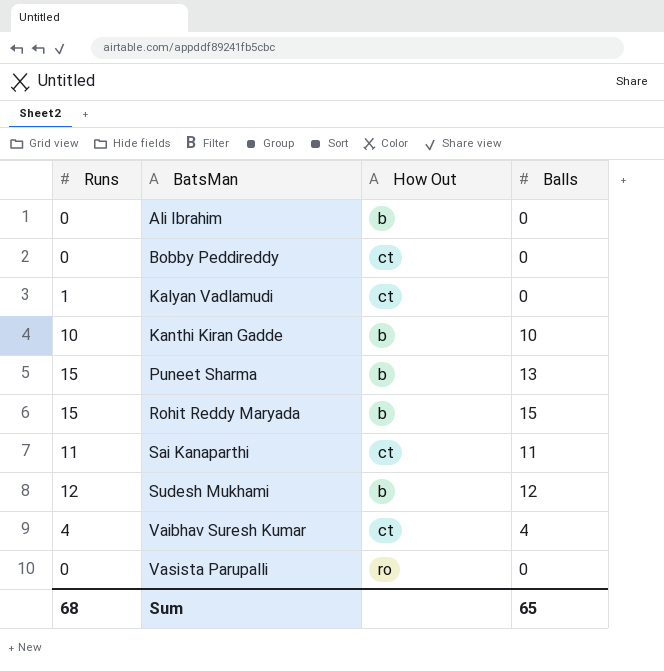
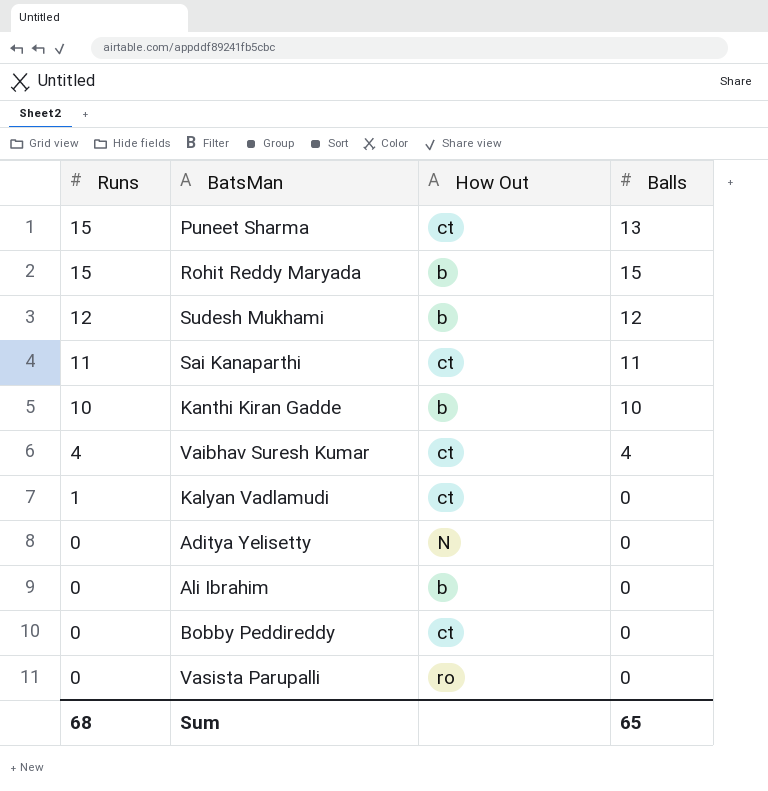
row order: BatsMan ascending -> Runs descending
Puneet Sharma | How Out: b -> ct
row Aditya Yelisetty: none -> 0 | N | 0

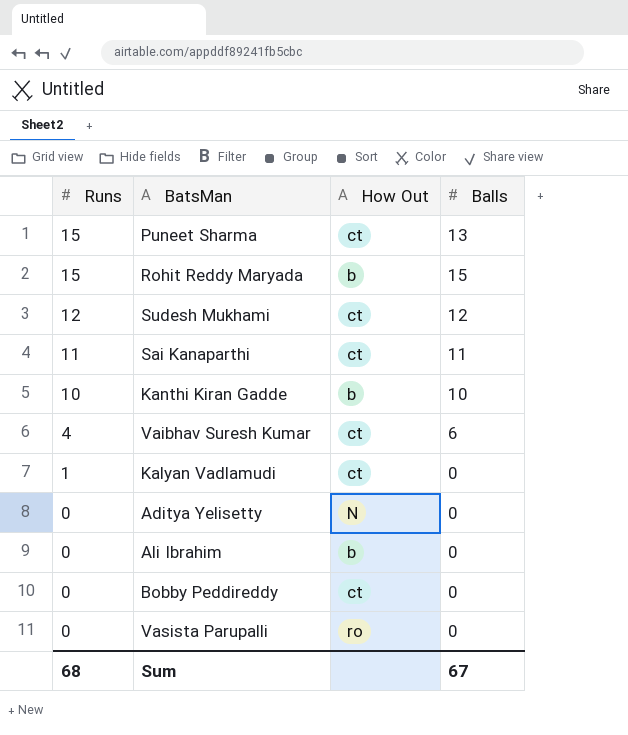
Sudesh Mukhami | How Out: b -> ct
Vaibhav Suresh Kumar | Balls: 4 -> 6
Sum | Balls: 65 -> 67

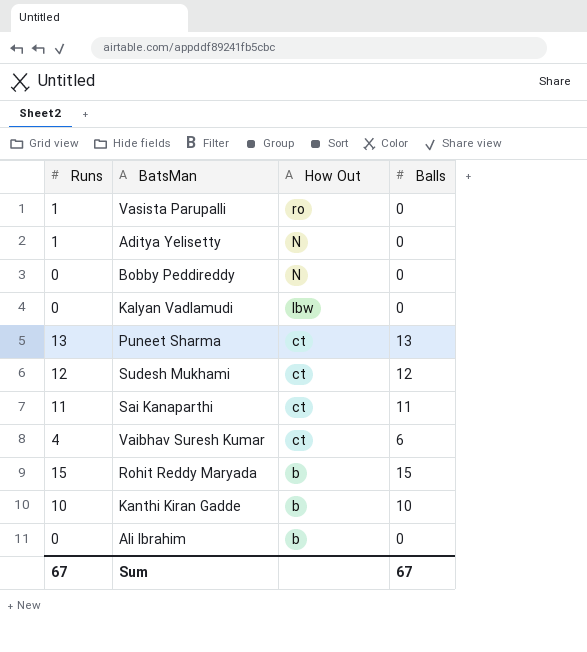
row order: Runs descending -> How Out descending
Vasista Parupalli | Runs: 0 -> 1
Aditya Yelisetty | Runs: 0 -> 1
Bobby Peddireddy | How Out: ct -> N
Kalyan Vadlamudi | Runs: 1 -> 0
Kalyan Vadlamudi | How Out: ct -> lbw
Puneet Sharma | Runs: 15 -> 13
Sum | Runs: 68 -> 67

